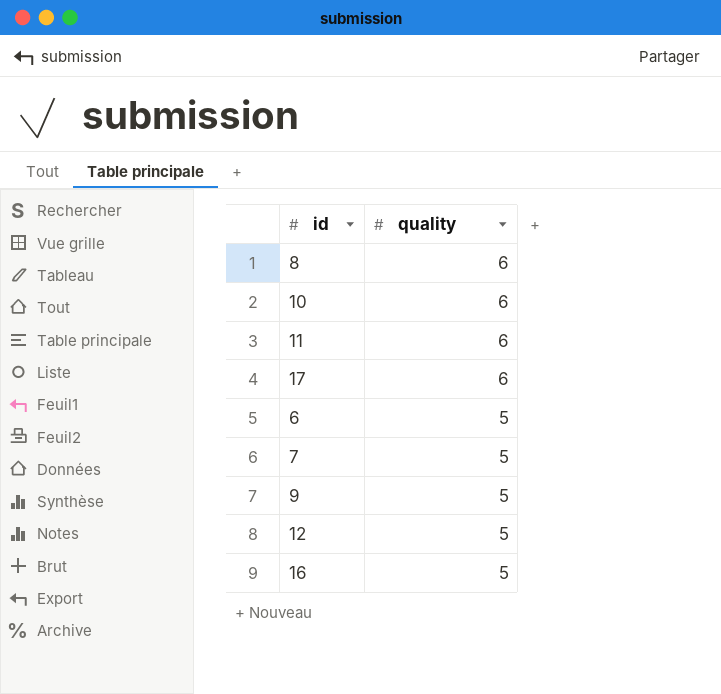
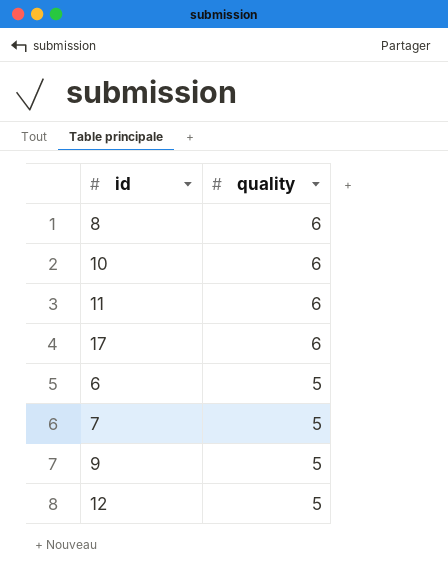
row 16: 5 -> none

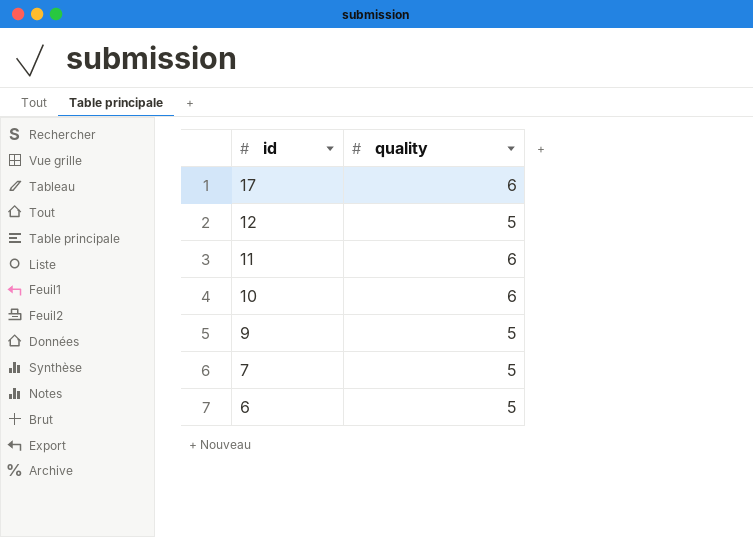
row order: quality descending -> id descending
row 8: 6 -> none

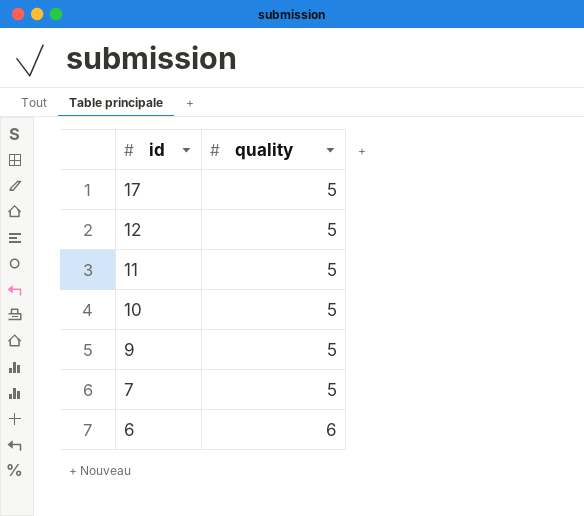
17 | quality: 6 -> 5
11 | quality: 6 -> 5
10 | quality: 6 -> 5
6 | quality: 5 -> 6

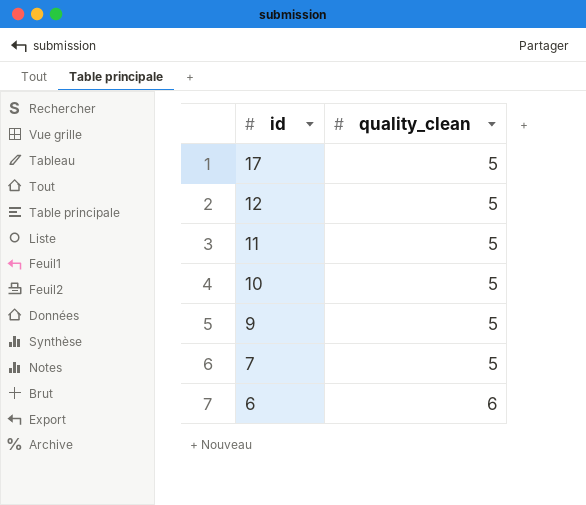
column name: quality -> quality_clean

